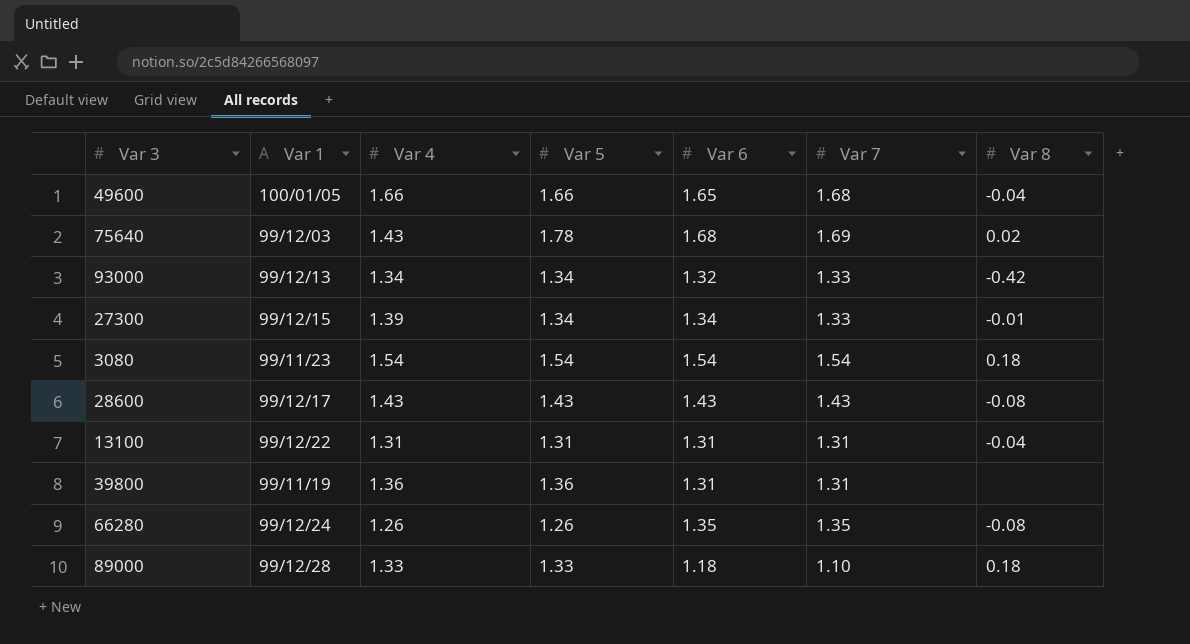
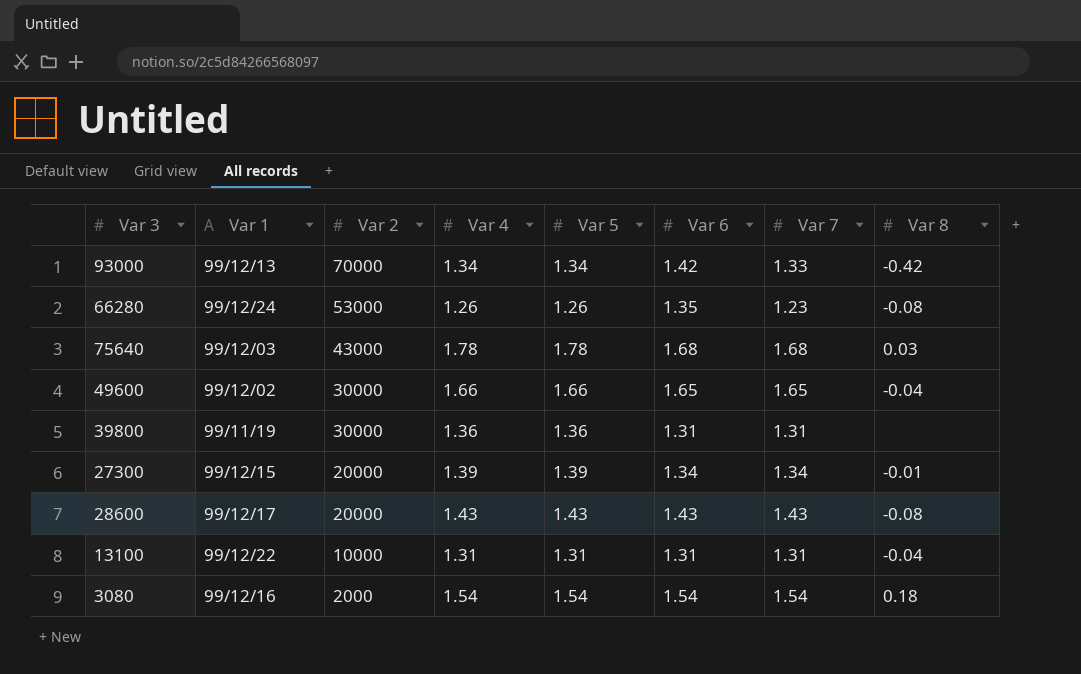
row order: none -> Var 2 descending
column Var 2 | position: none -> 3
row 89000: 99/12/28 | 1.33 | 1.33 | 1.18 | 1.10 | 0.18 -> none
93000 | Var 6: 1.32 -> 1.42
66280 | Var 7: 1.35 -> 1.23
75640 | Var 4: 1.43 -> 1.78
75640 | Var 7: 1.69 -> 1.68
75640 | Var 8: 0.02 -> 0.03
49600 | Var 1: 100/01/05 -> 99/12/02
49600 | Var 7: 1.68 -> 1.65
27300 | Var 5: 1.34 -> 1.39
27300 | Var 7: 1.33 -> 1.34
3080 | Var 1: 99/11/23 -> 99/12/16

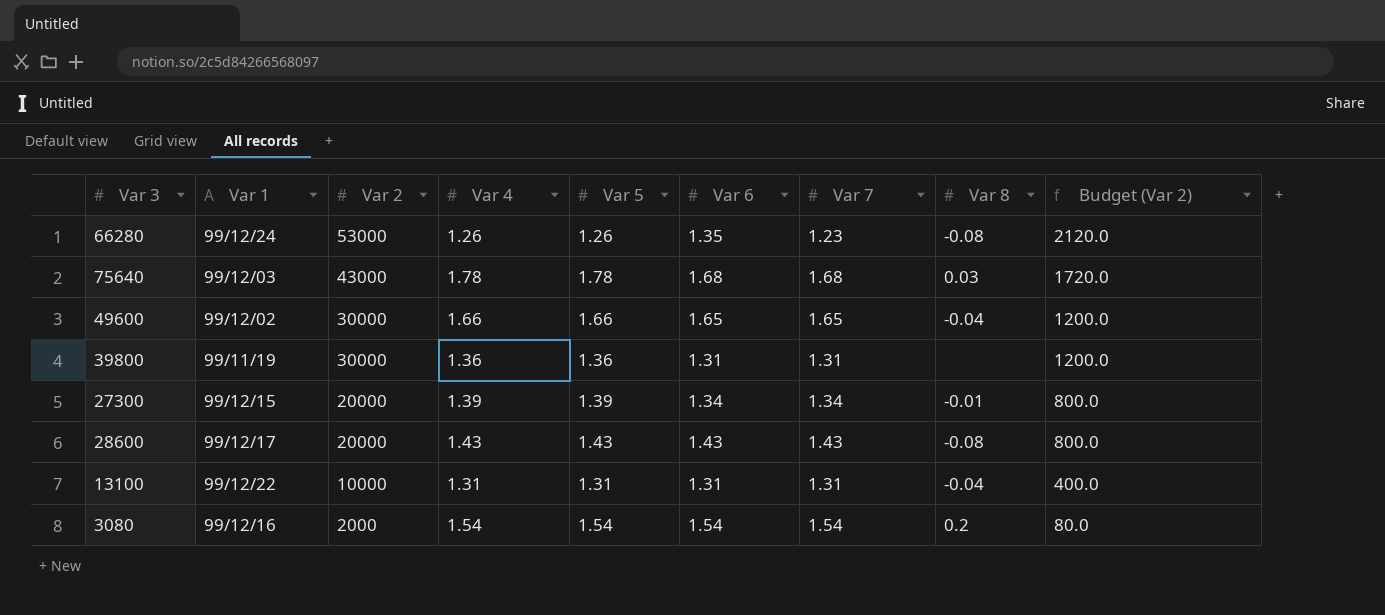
column Budget (Var 2) | formula: none -> [Var 2] * 0.04
row 93000: 99/12/13 | 70000 | 1.34 | 1.34 | 1.42 | 1.33 | -0.42 -> none
3080 | Var 8: 0.18 -> 0.2

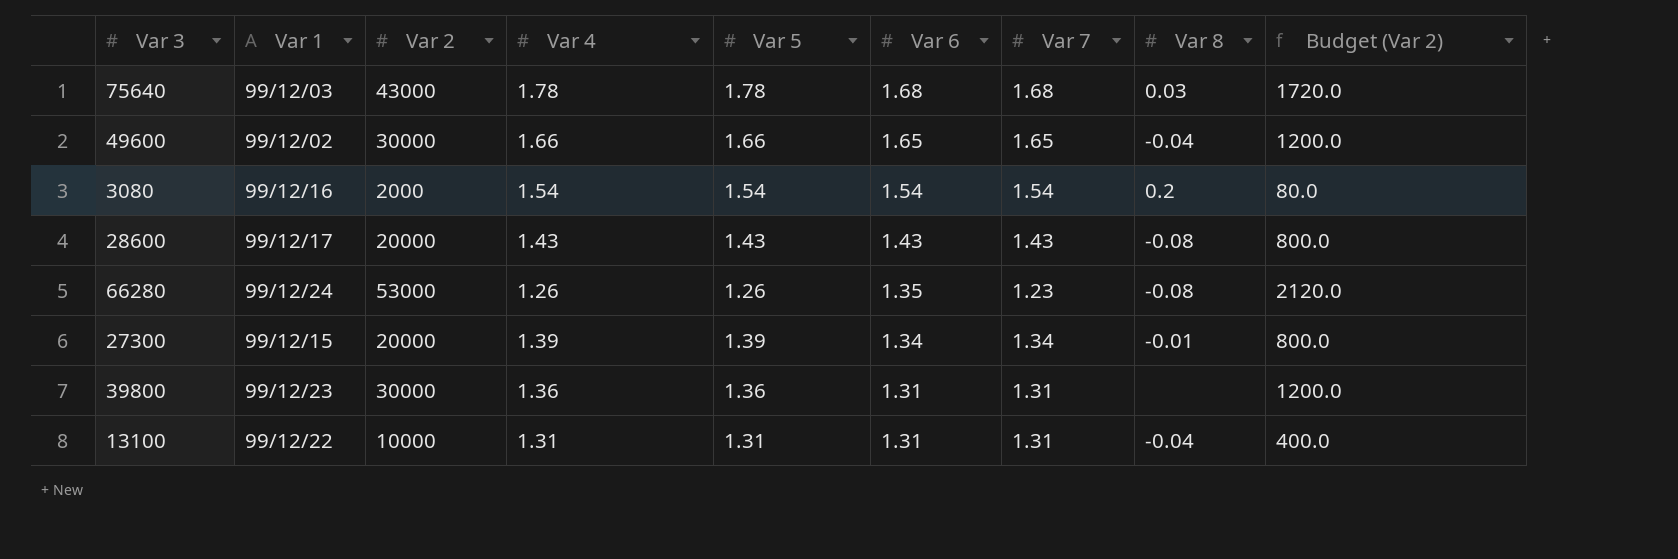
row order: Var 2 descending -> Var 6 descending
39800 | Var 1: 99/11/19 -> 99/12/23

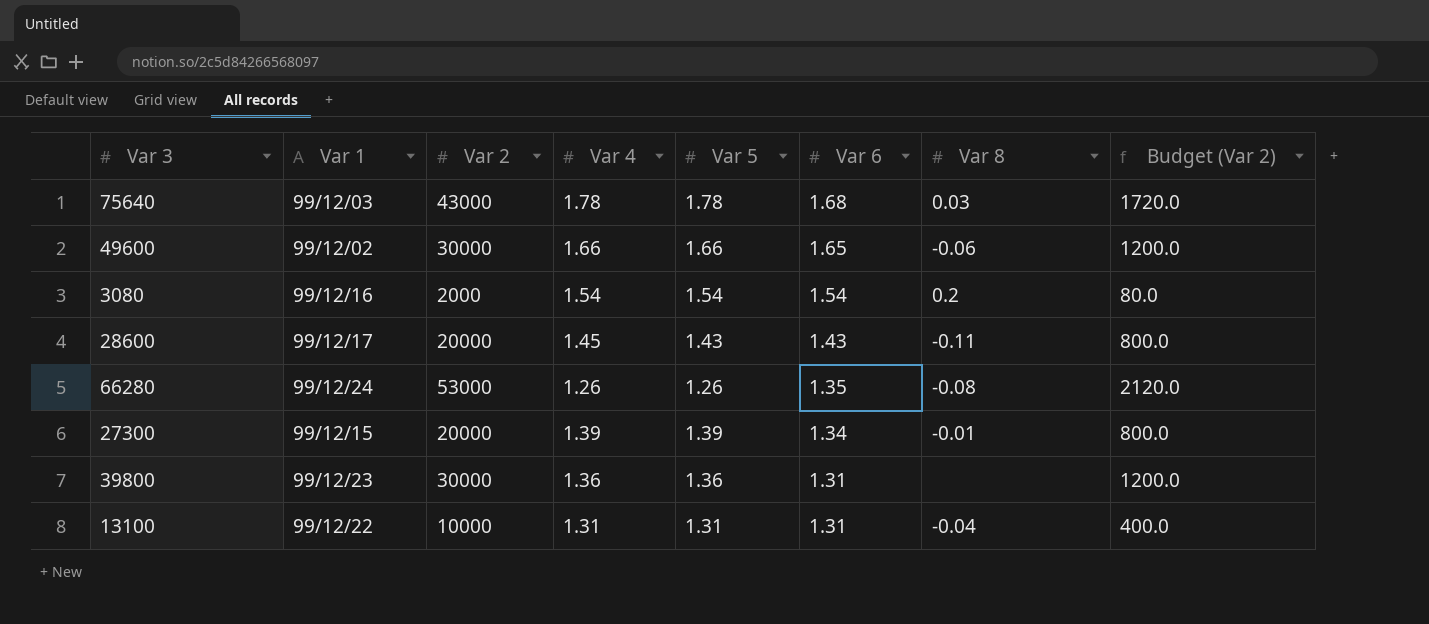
column Var 7 | position: 7 -> none
49600 | Var 8: -0.04 -> -0.06
28600 | Var 4: 1.43 -> 1.45
28600 | Var 8: -0.08 -> -0.11

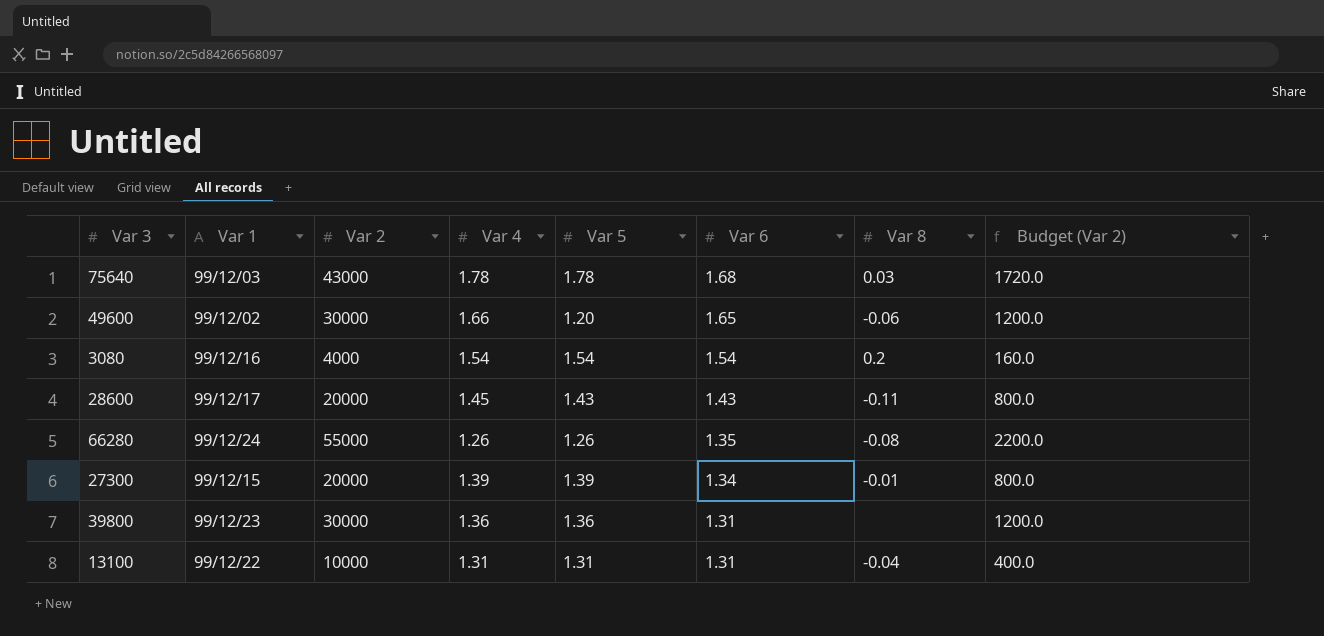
49600 | Var 5: 1.66 -> 1.20
3080 | Var 2: 2000 -> 4000
3080 | Budget (Var 2): 80.0 -> 160.0
66280 | Var 2: 53000 -> 55000
66280 | Budget (Var 2): 2120.0 -> 2200.0

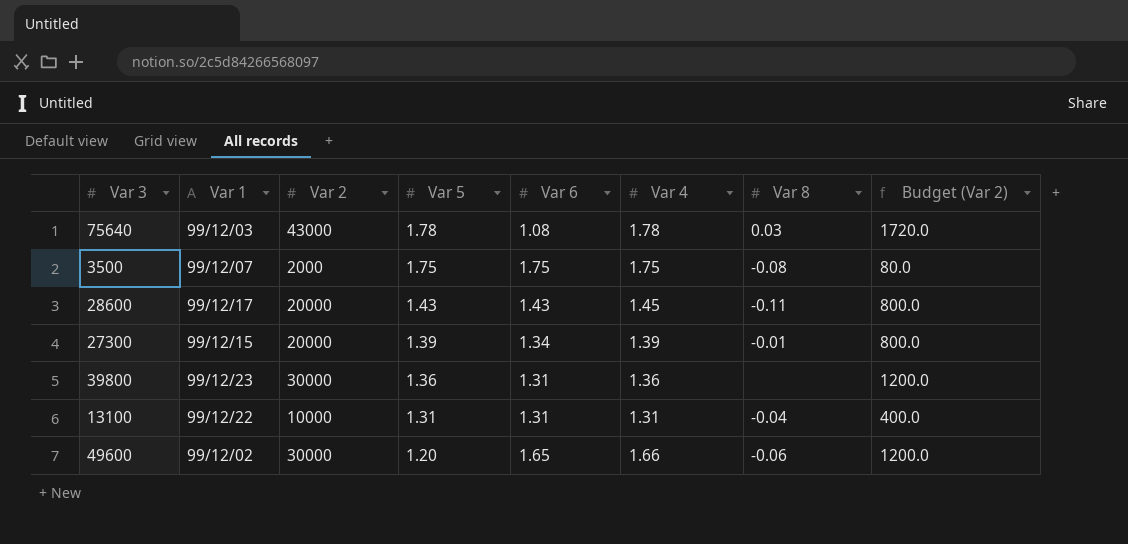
row order: Var 6 descending -> Var 5 descending
column Var 4 | position: 4 -> 6
row 3080: 99/12/16 | 4000 | 1.54 | 1.54 | 1.54 | 0.2 | 160.0 -> none
row 66280: 99/12/24 | 55000 | 1.26 | 1.26 | 1.35 | -0.08 | 2200.0 -> none
75640 | Var 6: 1.68 -> 1.08
row 3500: none -> 99/12/07 | 2000 | 1.75 | 1.75 | 1.75 | -0.08 | 80.0

